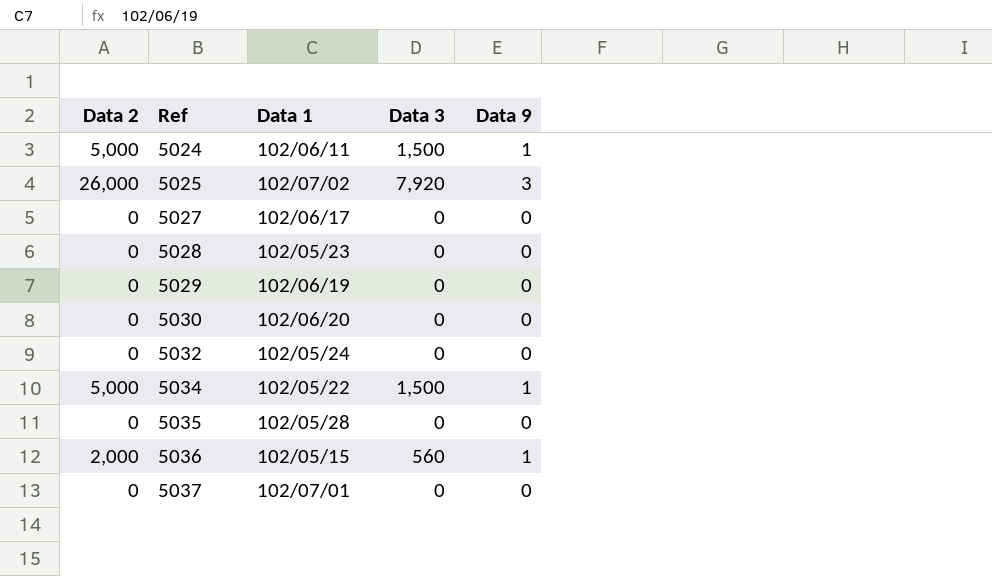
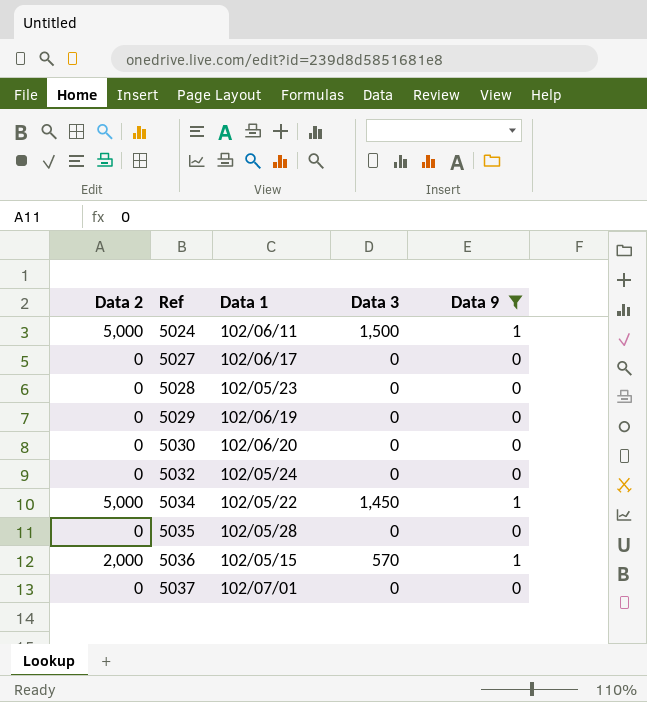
filter: none -> Data 9 != 3
5034 | Data 3: 1,500 -> 1,450
5036 | Data 3: 560 -> 570

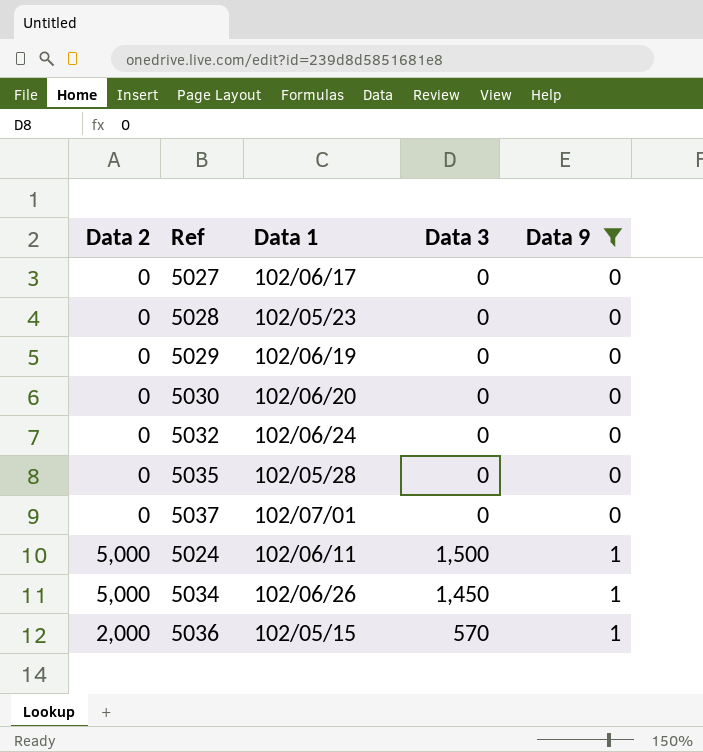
row order: Ref ascending -> Data 9 ascending
5032 | Data 1: 102/05/24 -> 102/06/24
5034 | Data 1: 102/05/22 -> 102/06/26

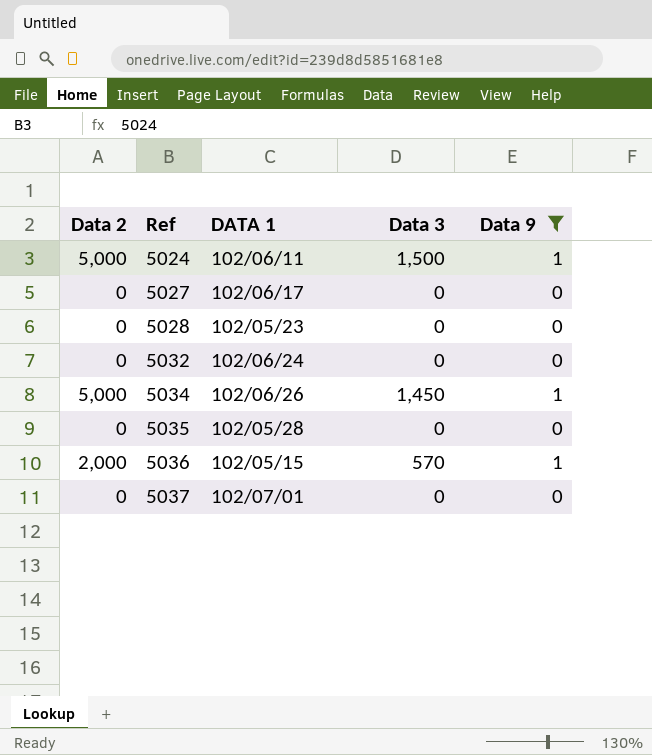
row order: Data 9 ascending -> Ref ascending
column name: Data 1 -> DATA 1
row 5029: 0 | 102/06/19 | 0 | 0 -> none
row 5030: 0 | 102/06/20 | 0 | 0 -> none

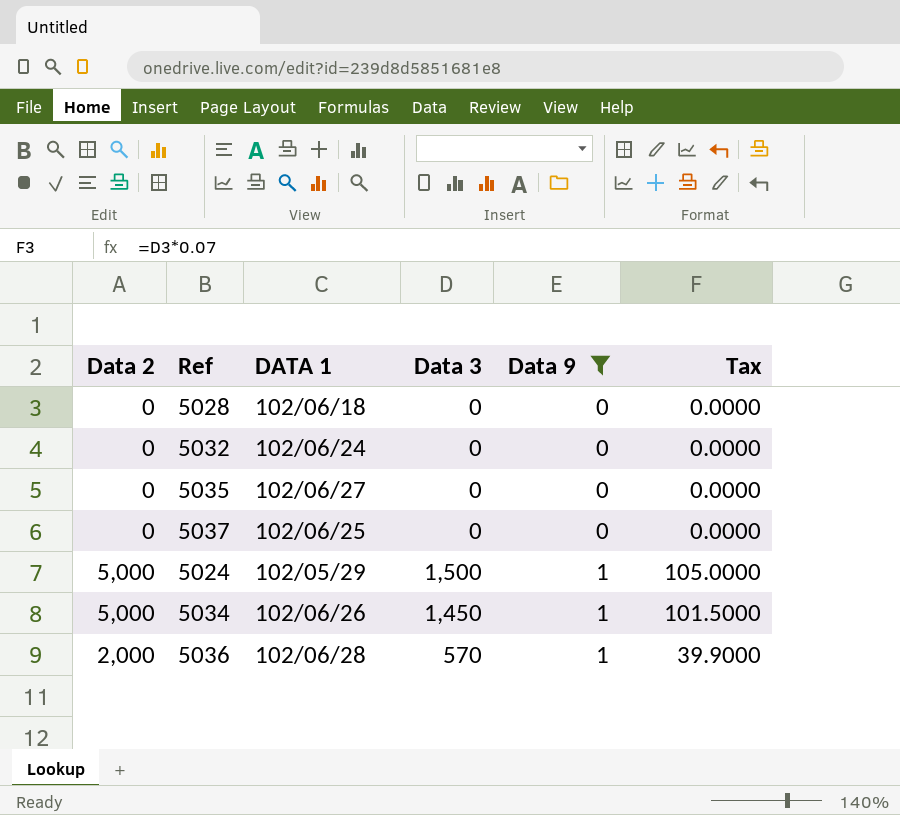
row order: Ref ascending -> Data 9 ascending
column Tax | formula: none -> [Data 3] * 0.07
row 5027: 0 | 102/06/17 | 0 | 0 -> none
5028 | DATA 1: 102/05/23 -> 102/06/18
5035 | DATA 1: 102/05/28 -> 102/06/27
5037 | DATA 1: 102/07/01 -> 102/06/25
5024 | DATA 1: 102/06/11 -> 102/05/29
5036 | DATA 1: 102/05/15 -> 102/06/28

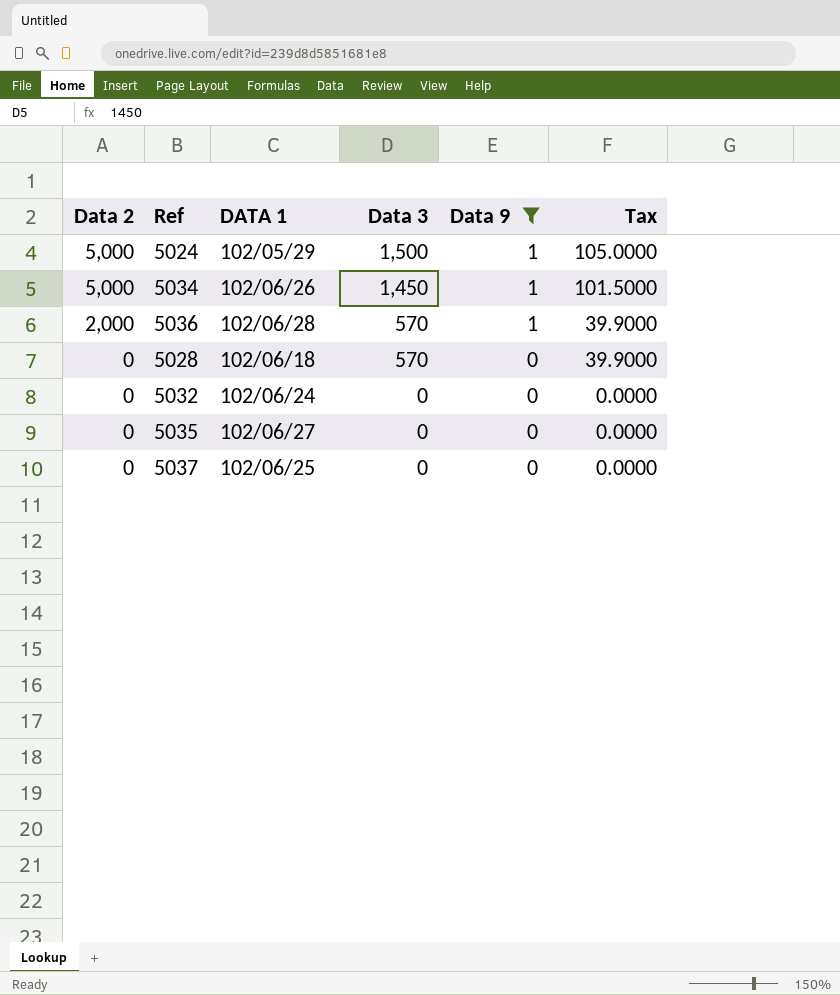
row order: Data 9 ascending -> Data 2 descending
5028 | Data 3: 0 -> 570
5028 | Tax: 0.0000 -> 39.9000

